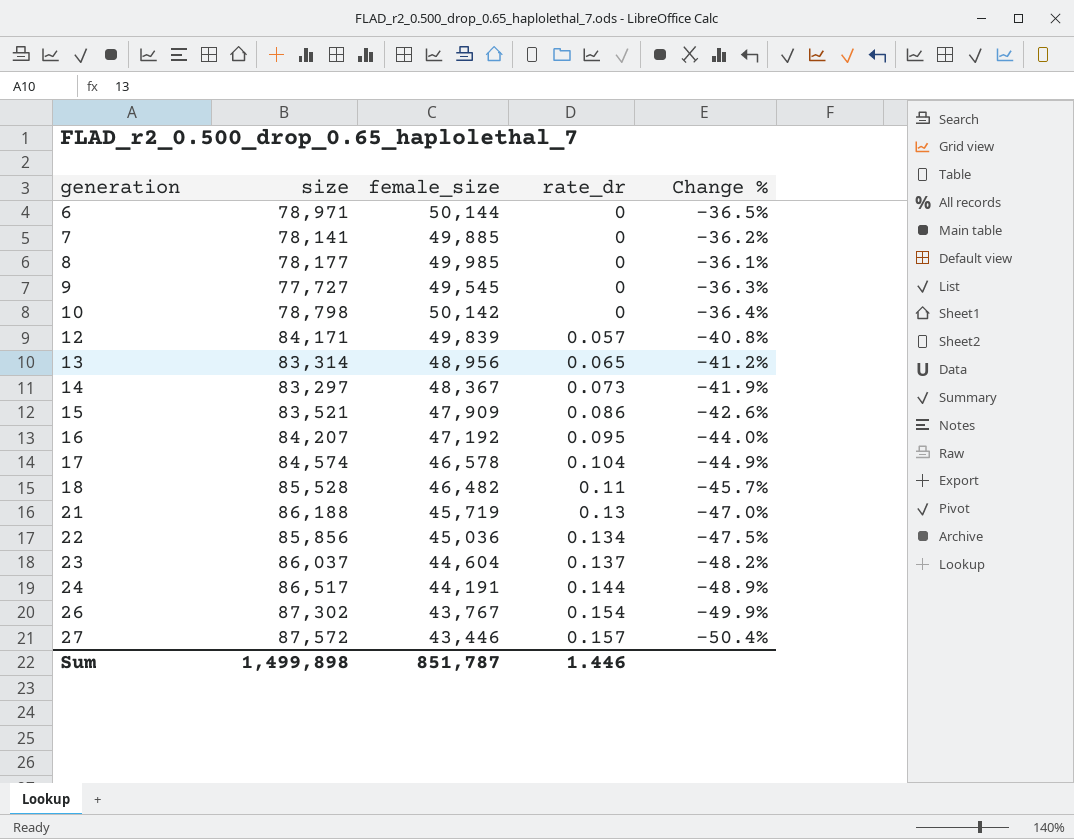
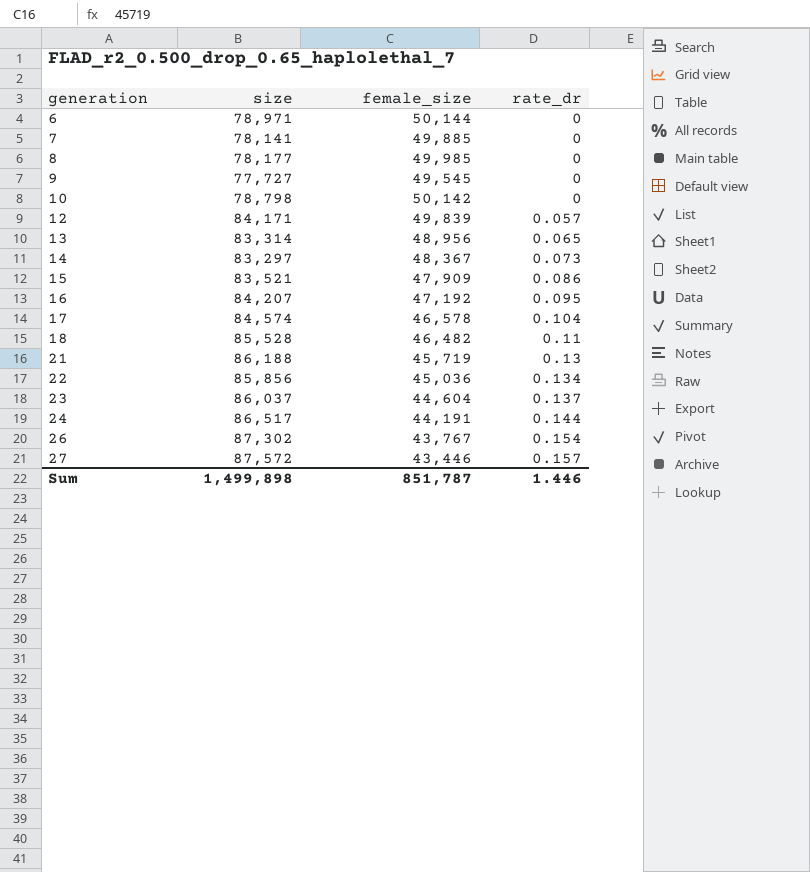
column Change % | formula: ([female_size] - [size]) / [size] -> none

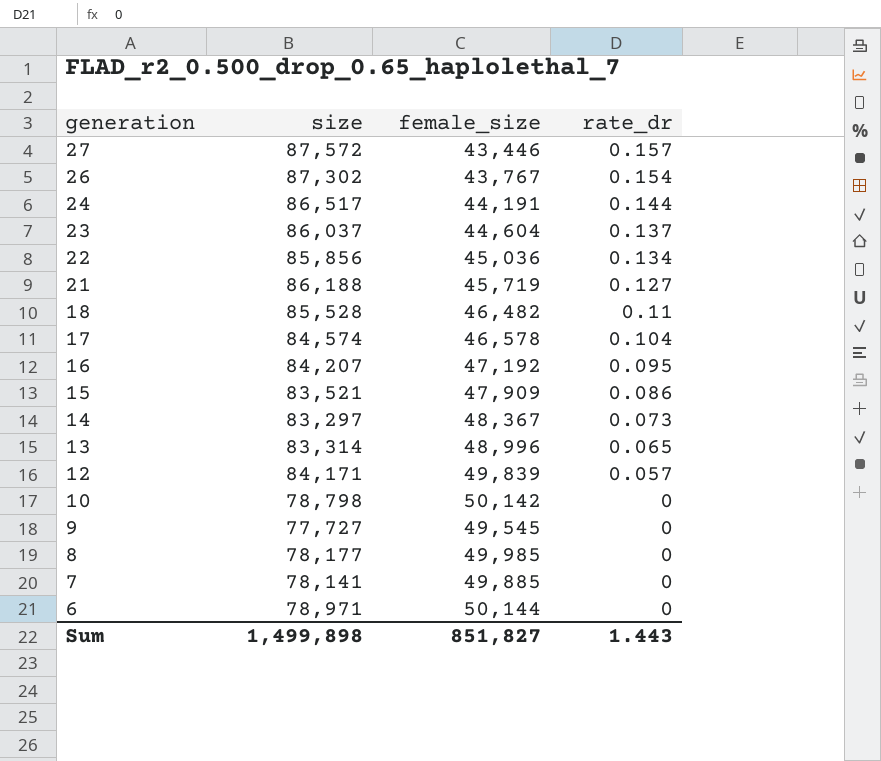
row order: generation ascending -> generation descending
21 | rate_dr: 0.13 -> 0.127
13 | female_size: 48,956 -> 48,996
Sum | female_size: 851,787 -> 851,827
Sum | rate_dr: 1.446 -> 1.443

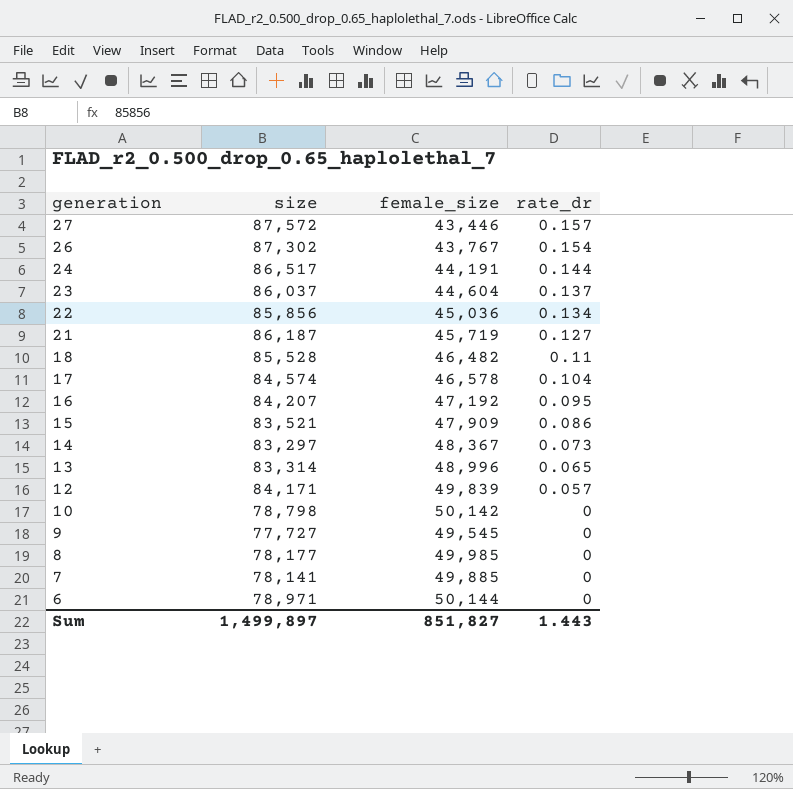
21 | size: 86,188 -> 86,187
Sum | size: 1,499,898 -> 1,499,897

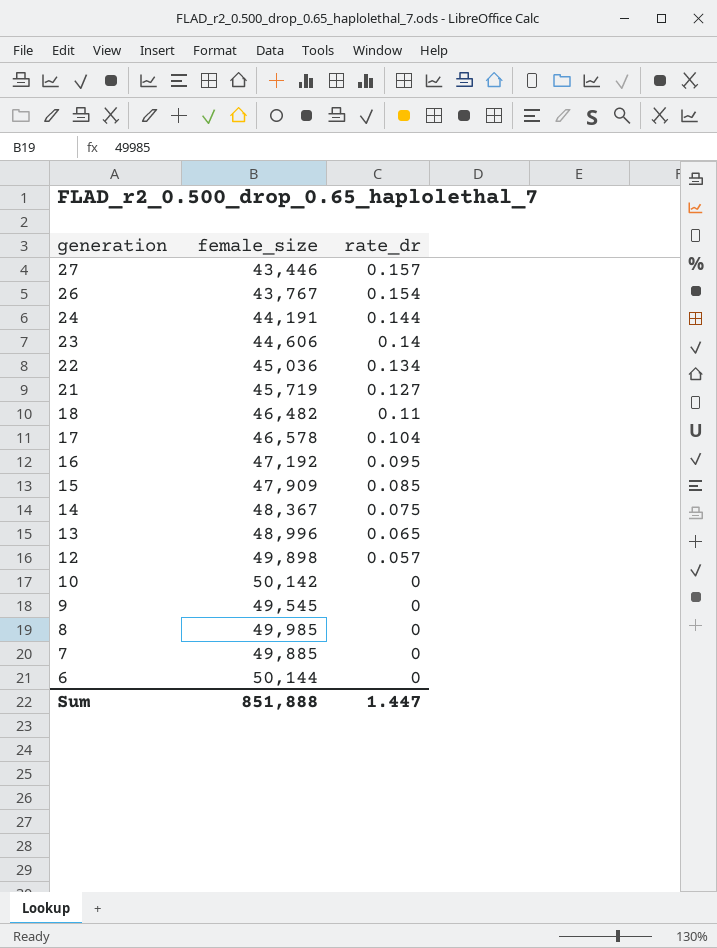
column size | position: 2 -> none
23 | female_size: 44,604 -> 44,606
23 | rate_dr: 0.137 -> 0.14
15 | rate_dr: 0.086 -> 0.085
14 | rate_dr: 0.073 -> 0.075
12 | female_size: 49,839 -> 49,898
Sum | female_size: 851,827 -> 851,888
Sum | rate_dr: 1.443 -> 1.447

